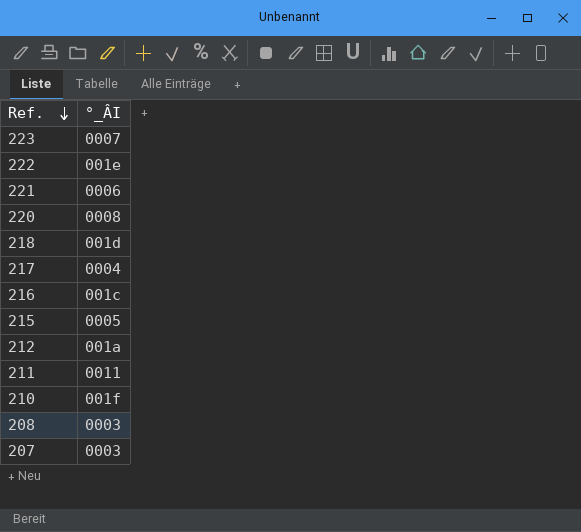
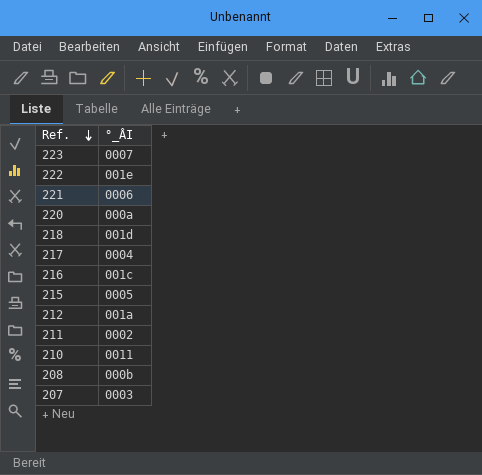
220 | °_ÂI: 0008 -> 000a
211 | °_ÂI: 0011 -> 0002
210 | °_ÂI: 001f -> 0011
208 | °_ÂI: 0003 -> 000b

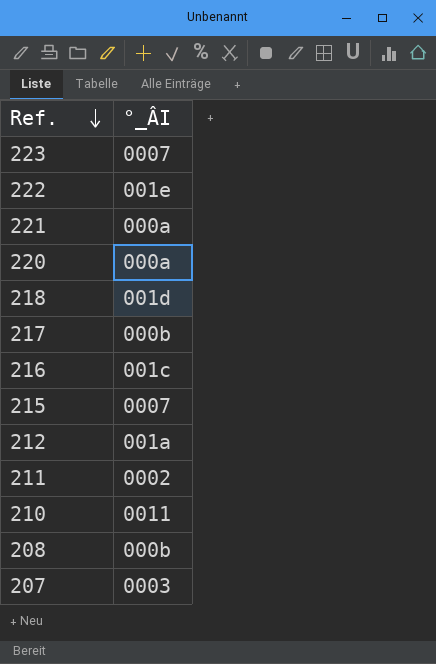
221 | °_ÂI: 0006 -> 000a
217 | °_ÂI: 0004 -> 000b
215 | °_ÂI: 0005 -> 0007

